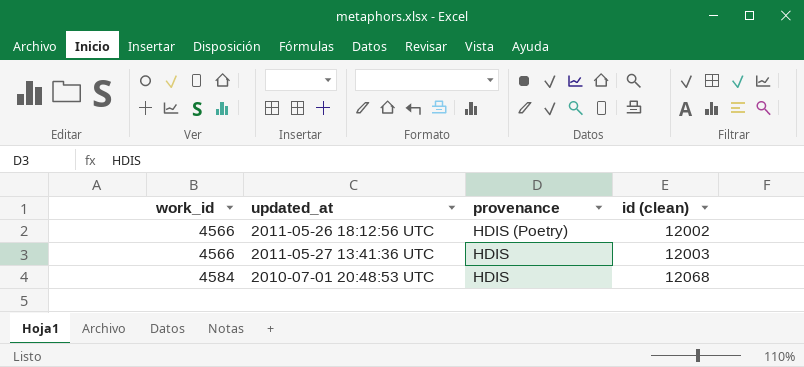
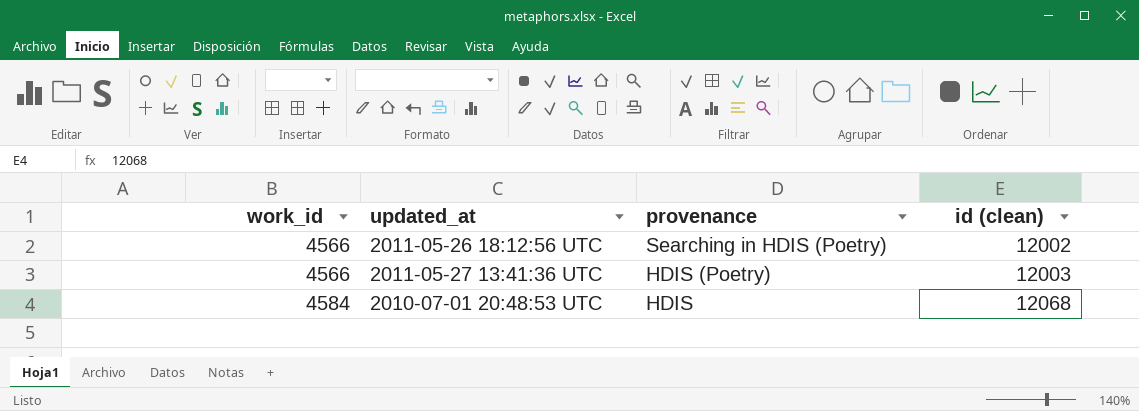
2011-05-26 18:12:56 UTC | provenance: HDIS (Poetry) -> Searching in HDIS (Poetry)
2011-05-27 13:41:36 UTC | provenance: HDIS -> HDIS (Poetry)

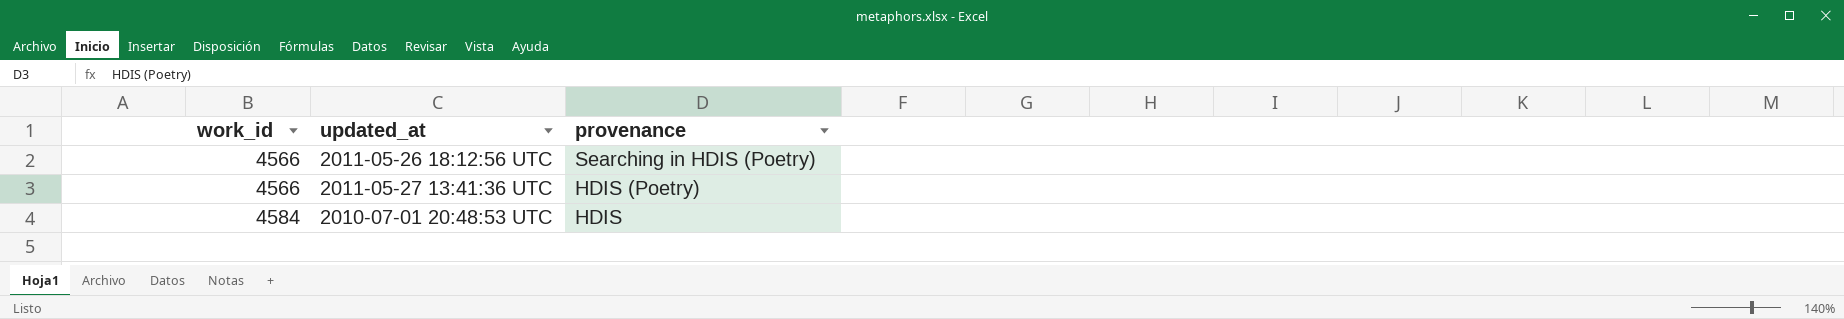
column id (clean) | position: 4 -> none

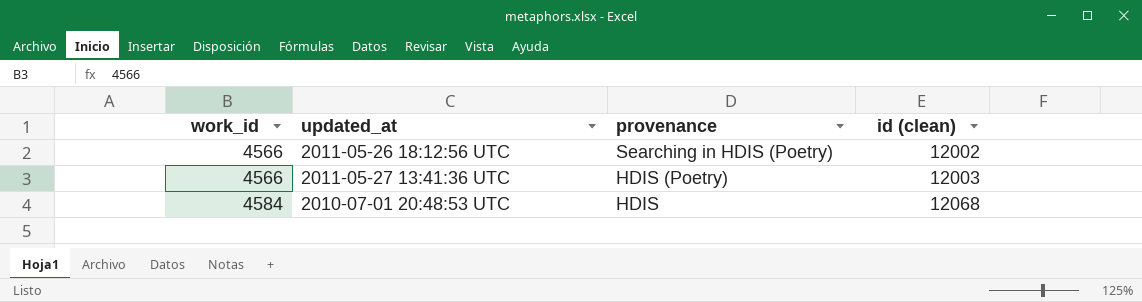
column id (clean) | position: none -> 4

